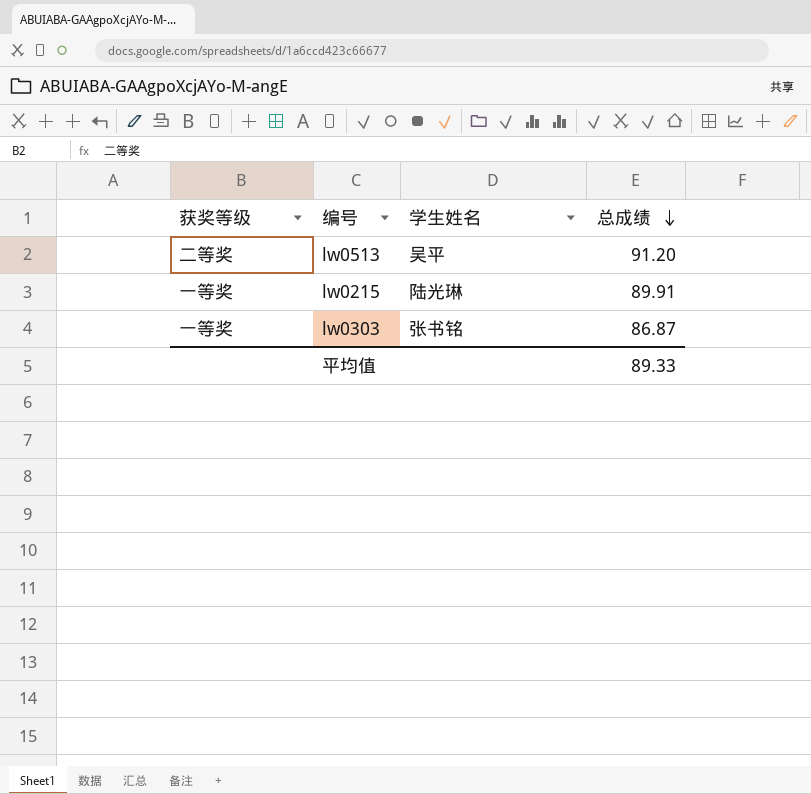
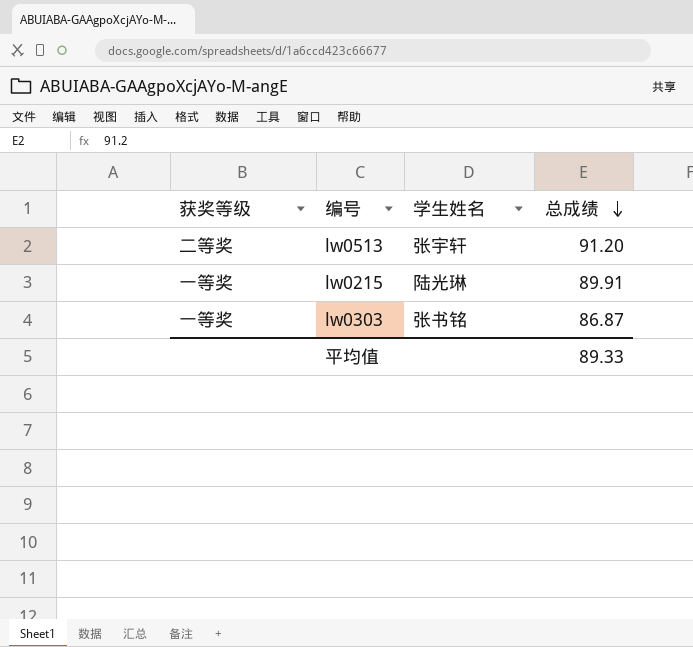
lw0513 | 学生姓名: 吴平 -> 张宇轩

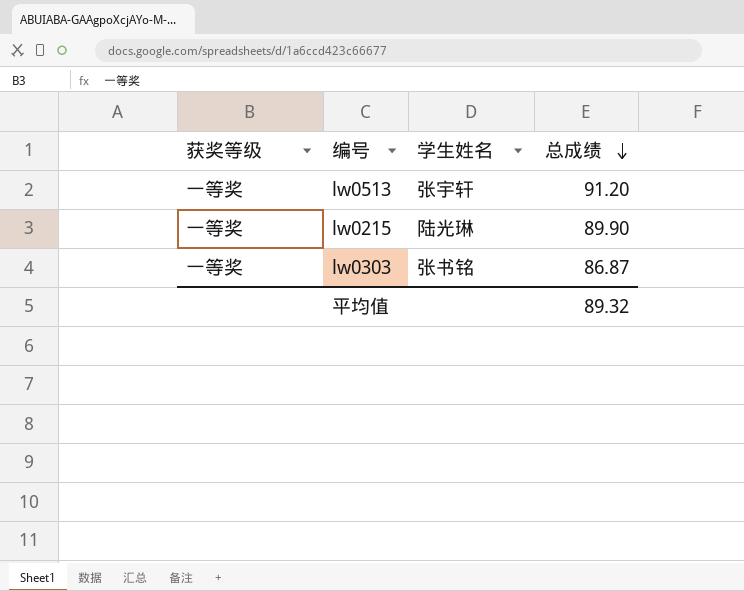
lw0513 | 获奖等级: 二等奖 -> 一等奖
lw0215 | 总成绩: 89.91 -> 89.90
平均值 | 总成绩: 89.33 -> 89.32

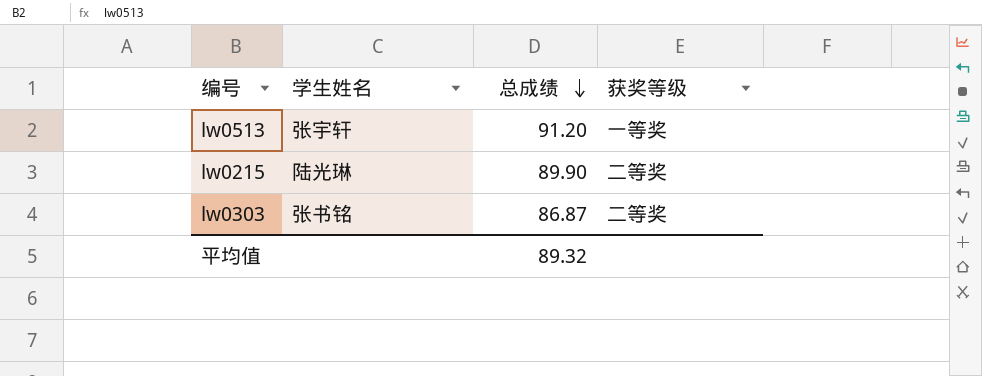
column 获奖等级 | position: 1 -> 4
lw0215 | 获奖等级: 一等奖 -> 二等奖
lw0303 | 获奖等级: 一等奖 -> 二等奖

